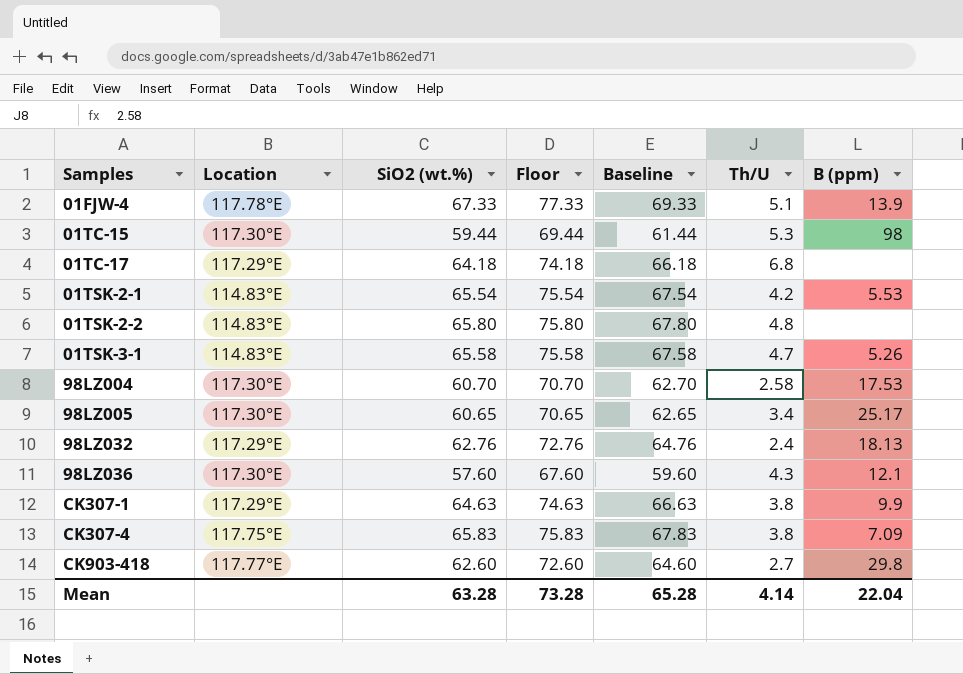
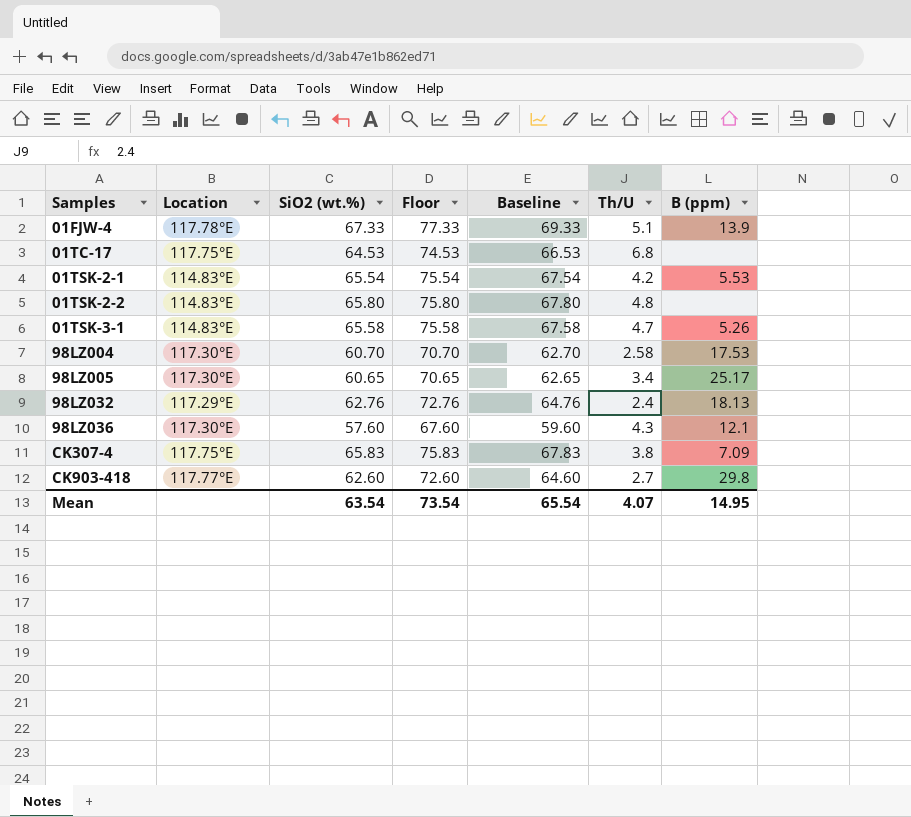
row 01TC-15: 117.30°E | 59.44 | 69.44 | 61.44 | 5.3 | 98 -> none
row CK307-1: 117.29°E | 64.63 | 74.63 | 66.63 | 3.8 | 9.9 -> none
01TC-17 | Location: 117.29°E -> 117.75°E
01TC-17 | SiO2 (wt.%): 64.18 -> 64.53
01TC-17 | Floor: 74.18 -> 74.53
01TC-17 | Baseline: 66.18 -> 66.53
Mean | SiO2 (wt.%): 63.28 -> 63.54
Mean | Floor: 73.28 -> 73.54
Mean | Baseline: 65.28 -> 65.54
Mean | Th/U: 4.14 -> 4.07
Mean | B (ppm): 22.04 -> 14.95

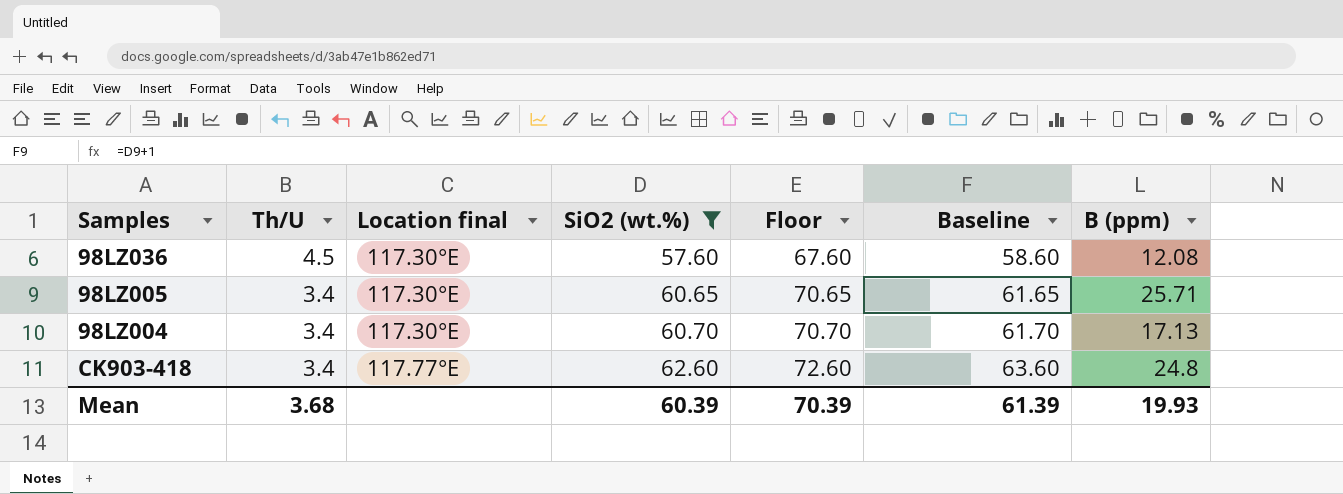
filter: none -> SiO2 (wt.%) <= 62.60
row order: Samples ascending -> Th/U descending
column Th/U | position: 6 -> 2
column name: Location -> Location final
column Baseline | formula: [SiO2 (wt.%)] + 2 -> [SiO2 (wt.%)] + 1
98LZ036 | Th/U: 4.3 -> 4.5
98LZ036 | B (ppm): 12.1 -> 12.08
98LZ005 | B (ppm): 25.17 -> 25.71
98LZ004 | Th/U: 2.58 -> 3.4
98LZ004 | B (ppm): 17.53 -> 17.13
CK903-418 | Th/U: 2.7 -> 3.4
CK903-418 | B (ppm): 29.8 -> 24.8
Mean | Th/U: 4.07 -> 3.68
Mean | SiO2 (wt.%): 63.54 -> 60.39
Mean | Floor: 73.54 -> 70.39
Mean | Baseline: 65.54 -> 61.39
Mean | B (ppm): 14.95 -> 19.93

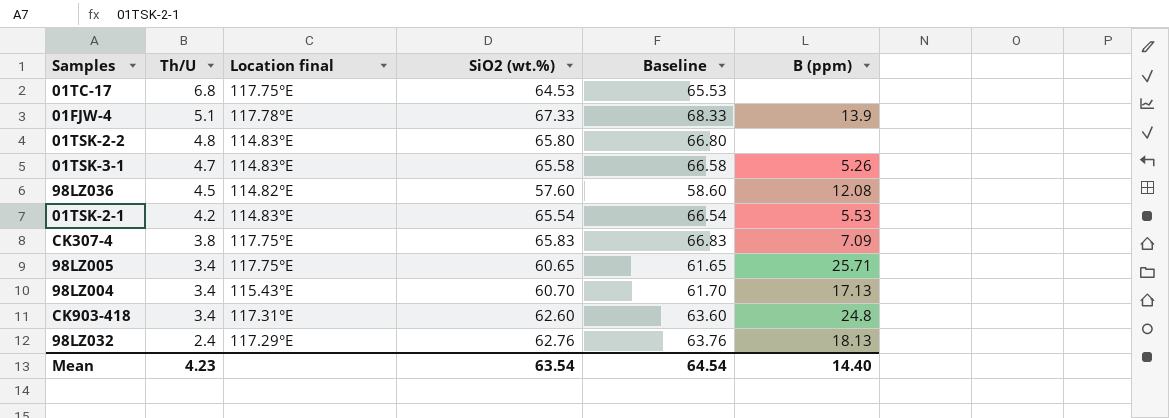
filter: SiO2 (wt.%) <= 62.60 -> none
column Floor | formula: [SiO2 (wt.%)] + 10 -> none
98LZ036 | Location final: 117.30°E -> 114.82°E
98LZ005 | Location final: 117.30°E -> 117.75°E
98LZ004 | Location final: 117.30°E -> 115.43°E
CK903-418 | Location final: 117.77°E -> 117.31°E
Mean | Th/U: 3.68 -> 4.23
Mean | SiO2 (wt.%): 60.39 -> 63.54
Mean | Baseline: 61.39 -> 64.54
Mean | B (ppm): 19.93 -> 14.40

